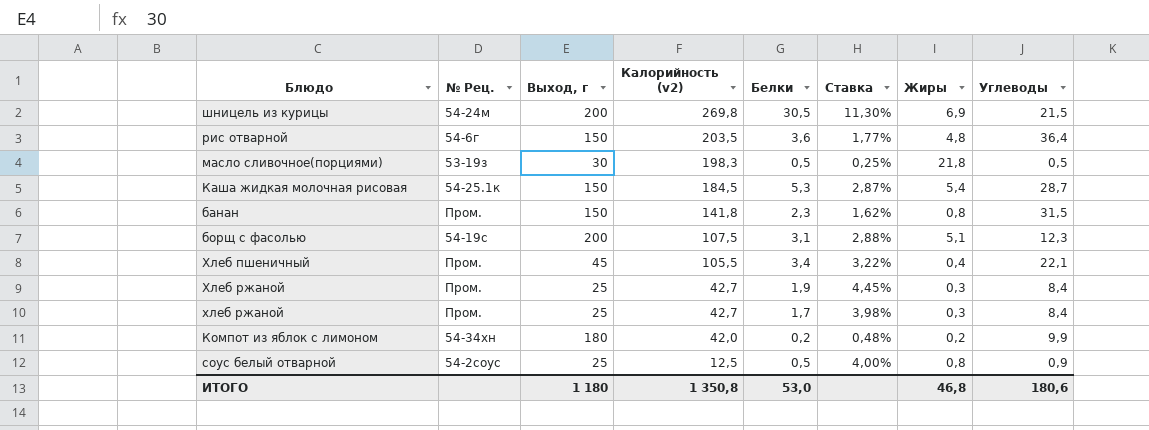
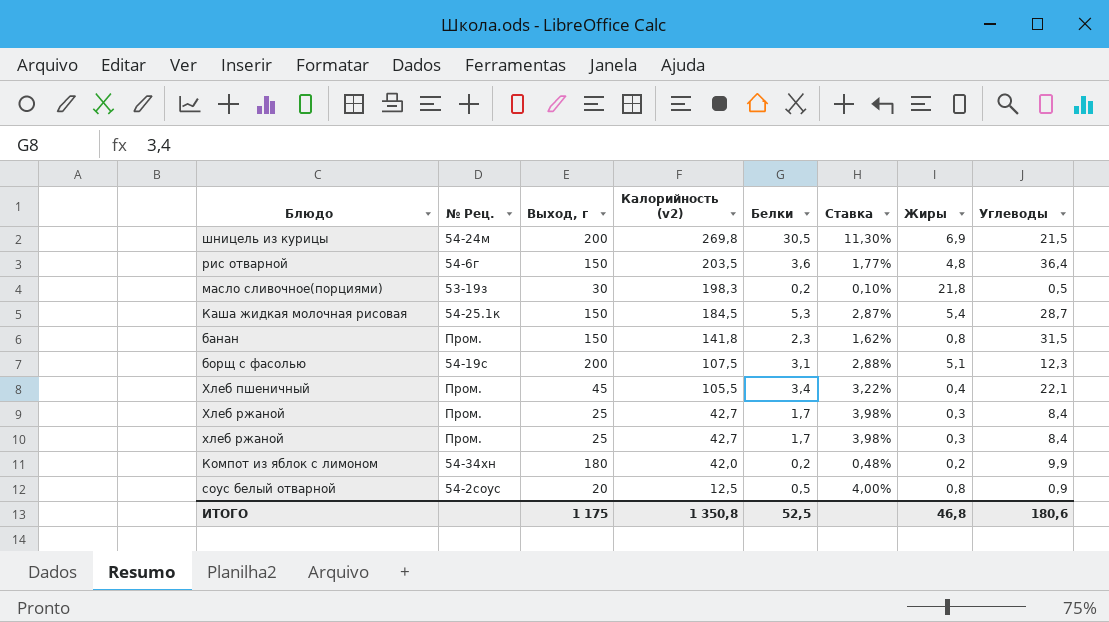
масло сливочное(порциями) | Белки: 0,5 -> 0,2
масло сливочное(порциями) | Ставка: 0,25% -> 0,10%
Хлеб ржаной | Белки: 1,9 -> 1,7
Хлеб ржаной | Ставка: 4,45% -> 3,98%
соус белый отварной | Выход, г: 25 -> 20
ИТОГО | Выход, г: 1 180 -> 1 175
ИТОГО | Белки: 53,0 -> 52,5

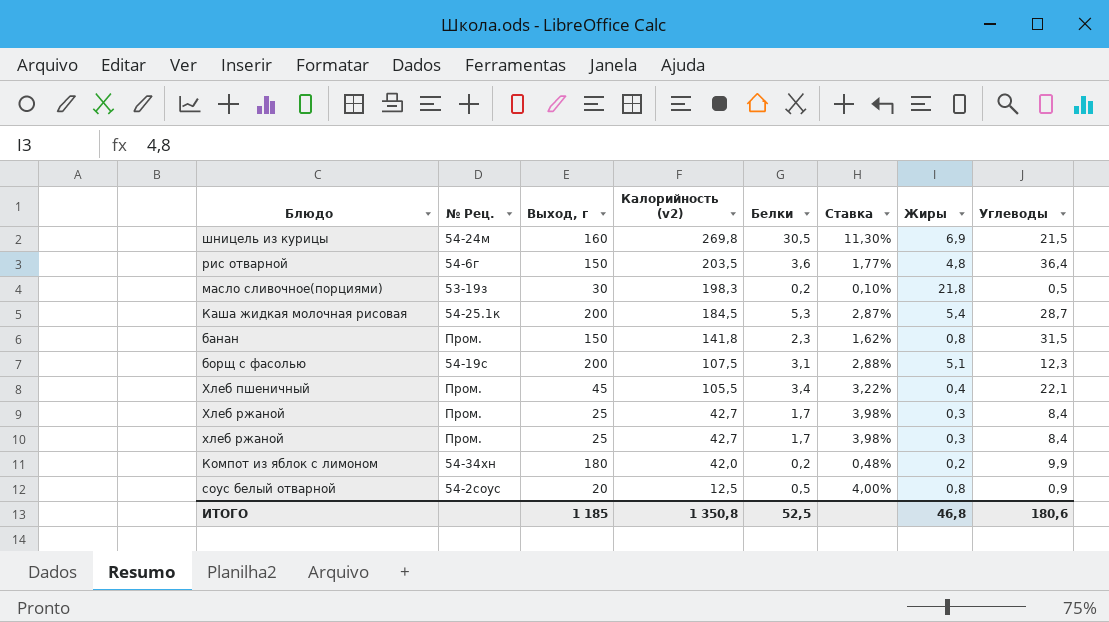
шницель из курицы | Выход, г: 200 -> 160
Каша жидкая молочная рисовая | Выход, г: 150 -> 200
ИТОГО | Выход, г: 1 175 -> 1 185

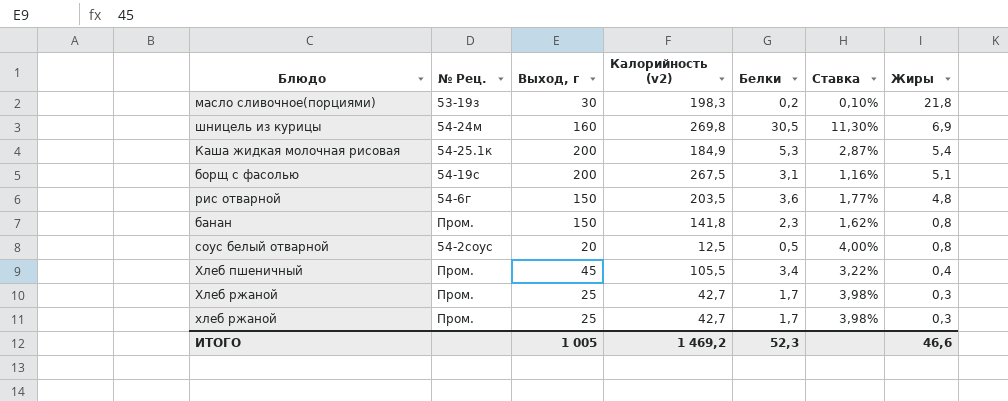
row order: Калорийность (v2) descending -> Жиры descending
column Углеводы | position: 8 -> none
row Компот из яблок с лимоном: 54-34хн | 180 | 42,0 | 0,2 | 0,48% | 0,2 | 9,9 -> none
Каша жидкая молочная рисовая | Калорийность (v2): 184,5 -> 184,9
борщ с фасолью | Калорийность (v2): 107,5 -> 267,5
борщ с фасолью | Ставка: 2,88% -> 1,16%
ИТОГО | Выход, г: 1 185 -> 1 005
ИТОГО | Калорийность (v2): 1 350,8 -> 1 469,2
ИТОГО | Белки: 52,5 -> 52,3
ИТОГО | Жиры: 46,8 -> 46,6

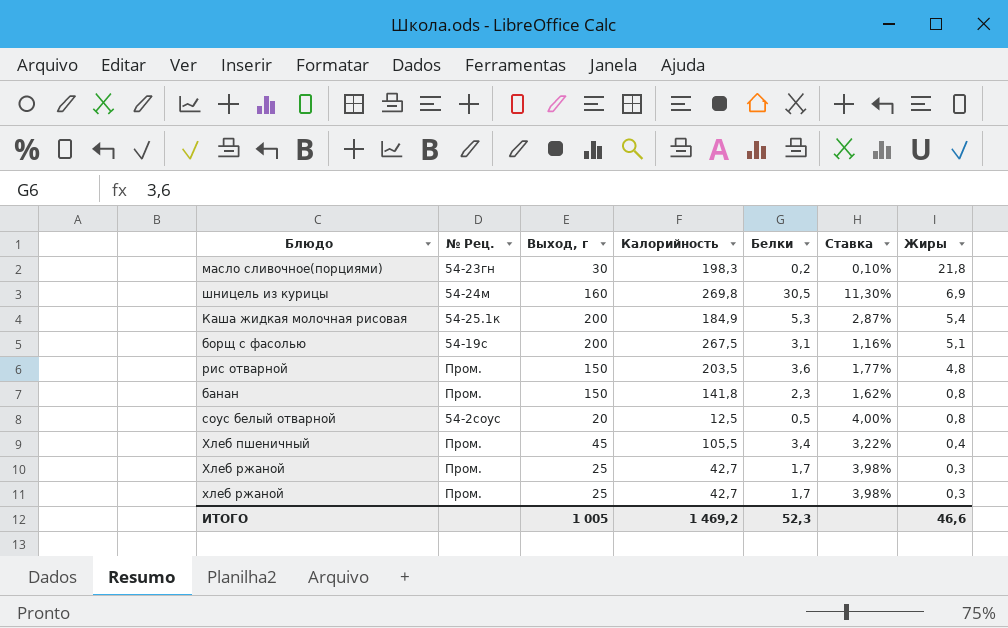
column name: Калорийность (v2) -> Калорийность
масло сливочное(порциями) | № Рец.: 53-19з -> 54-23гн
рис отварной | № Рец.: 54-6г -> Пром.

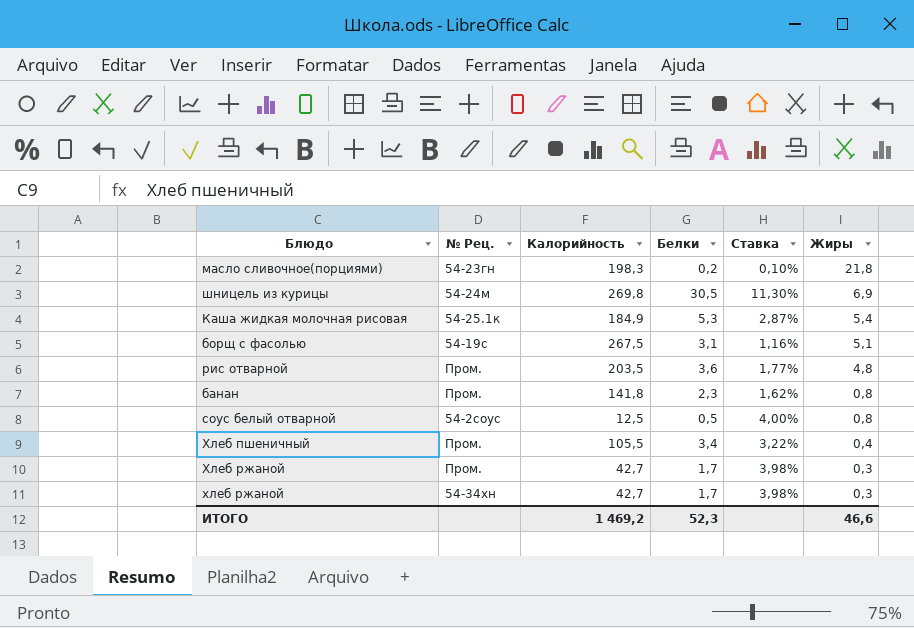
column Выход, г | position: 3 -> none
хлеб ржаной | № Рец.: Пром. -> 54-34хн

